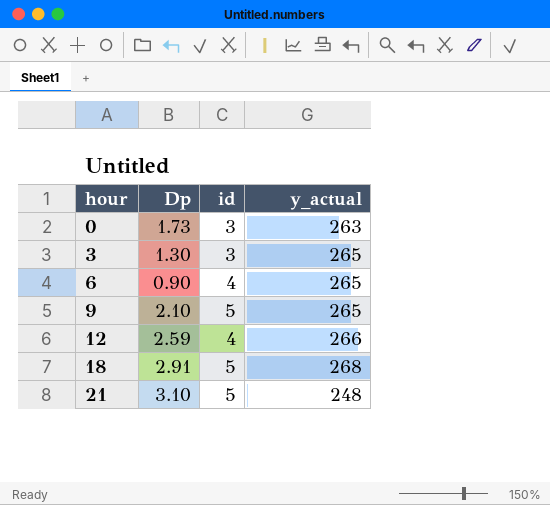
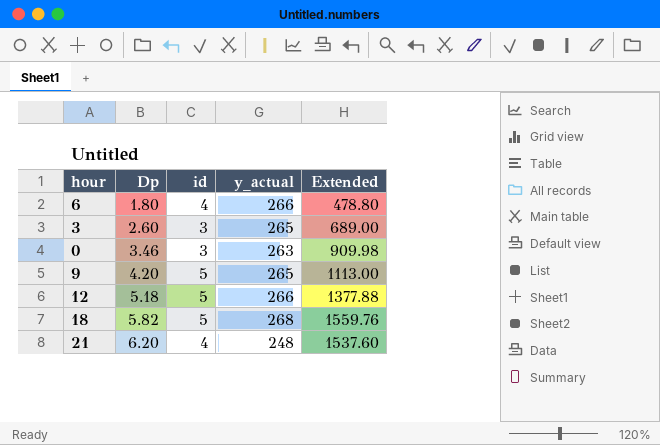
row order: hour ascending -> Dp ascending
column Extended | formula: none -> [Dp] * [y_actual]
6 | Dp: 0.90 -> 1.80
6 | y_actual: 265 -> 266
3 | Dp: 1.30 -> 2.60
0 | Dp: 1.73 -> 3.46
9 | Dp: 2.10 -> 4.20
12 | Dp: 2.59 -> 5.18
12 | id: 4 -> 5
18 | Dp: 2.91 -> 5.82
21 | Dp: 3.10 -> 6.20
21 | id: 5 -> 4

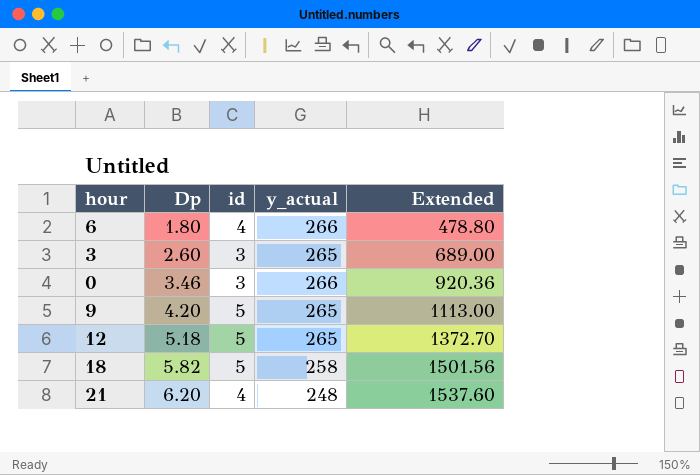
0 | y_actual: 263 -> 266
0 | Extended: 909.98 -> 920.36
12 | y_actual: 266 -> 265
12 | Extended: 1377.88 -> 1372.70
18 | y_actual: 268 -> 258
18 | Extended: 1559.76 -> 1501.56

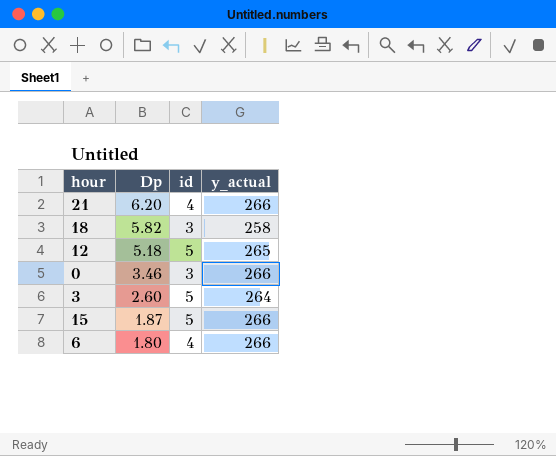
row order: Dp ascending -> Dp descending
column Extended | formula: [Dp] * [y_actual] -> none
row 9: 4.20 | 5 | 265 | 1113.00 -> none
21 | y_actual: 248 -> 266
18 | id: 5 -> 3
3 | id: 3 -> 5
3 | y_actual: 265 -> 264
row 15: none -> 1.87 | 5 | 266

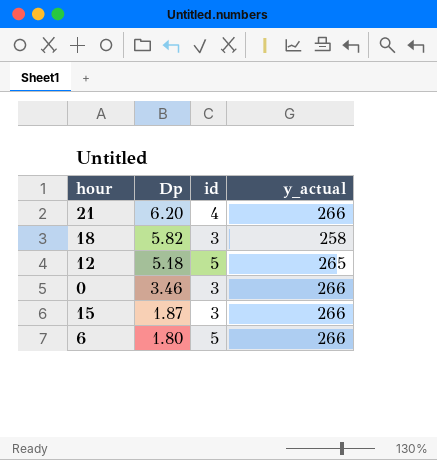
row 3: 2.60 | 5 | 264 -> none
15 | id: 5 -> 3
6 | id: 4 -> 5

